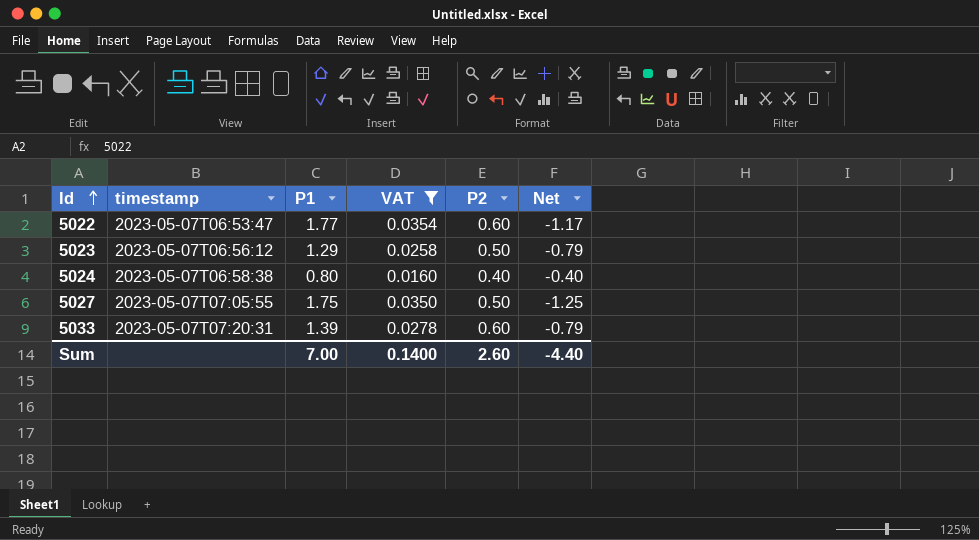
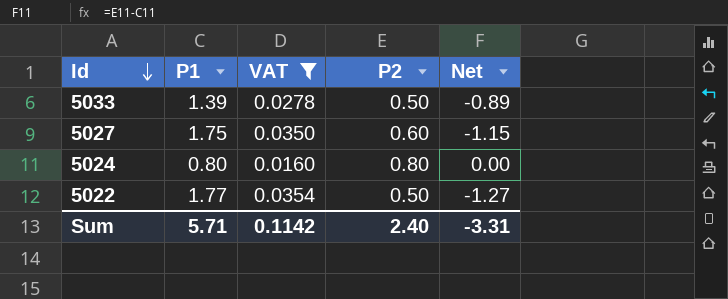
row order: Id ascending -> Id descending
column timestamp | position: 2 -> none
row 5023: 2023-05-07T06:56:12 | 1.29 | 0.0258 | 0.50 | -0.79 -> none
5033 | P2: 0.60 -> 0.50
5033 | Net: -0.79 -> -0.89
5027 | P2: 0.50 -> 0.60
5027 | Net: -1.25 -> -1.15
5024 | P2: 0.40 -> 0.80
5024 | Net: -0.40 -> 0.00
5022 | P2: 0.60 -> 0.50
5022 | Net: -1.17 -> -1.27
Sum | P1: 7.00 -> 5.71
Sum | VAT: 0.1400 -> 0.1142
Sum | P2: 2.60 -> 2.40
Sum | Net: -4.40 -> -3.31

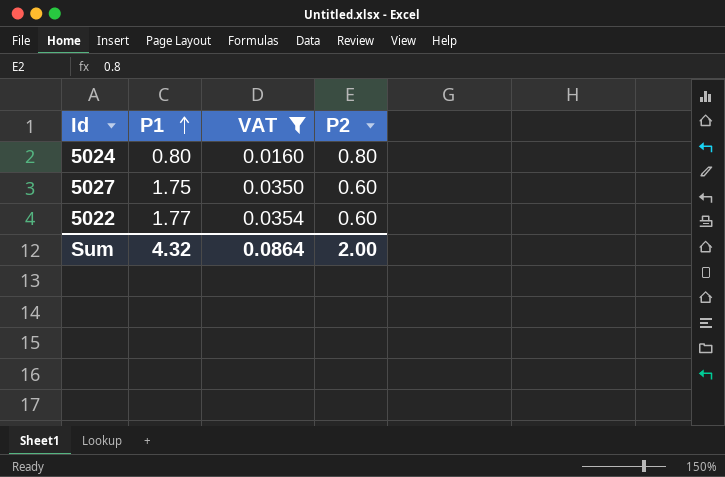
row order: Id descending -> P1 ascending
column Net | formula: [P2] - [P1] -> none
row 5033: 1.39 | 0.0278 | 0.50 | -0.89 -> none
5022 | P2: 0.50 -> 0.60
Sum | P1: 5.71 -> 4.32
Sum | VAT: 0.1142 -> 0.0864
Sum | P2: 2.40 -> 2.00

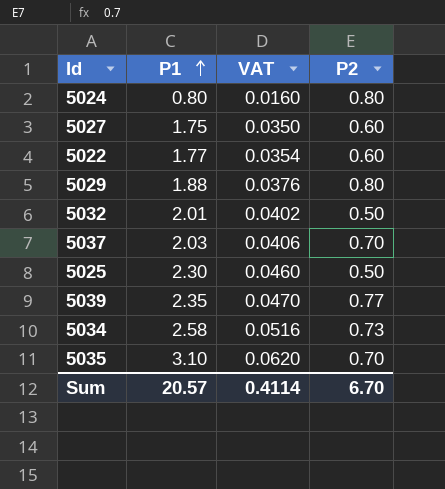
filter: VAT <= 0.0354 -> none
Sum | P1: 4.32 -> 20.57
Sum | VAT: 0.0864 -> 0.4114
Sum | P2: 2.00 -> 6.70

